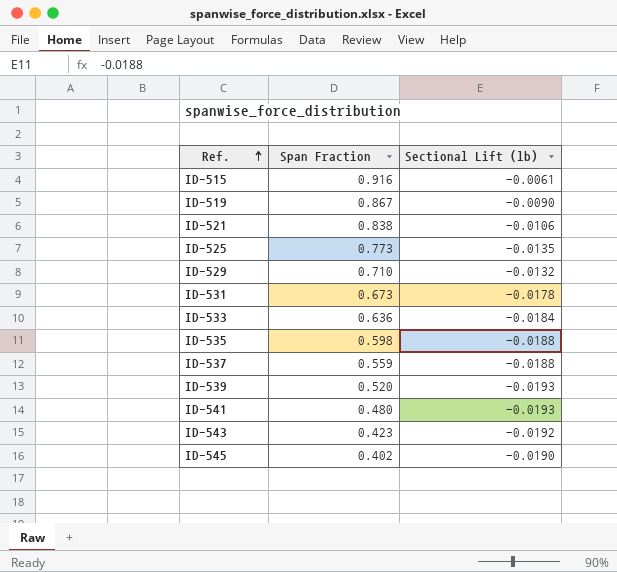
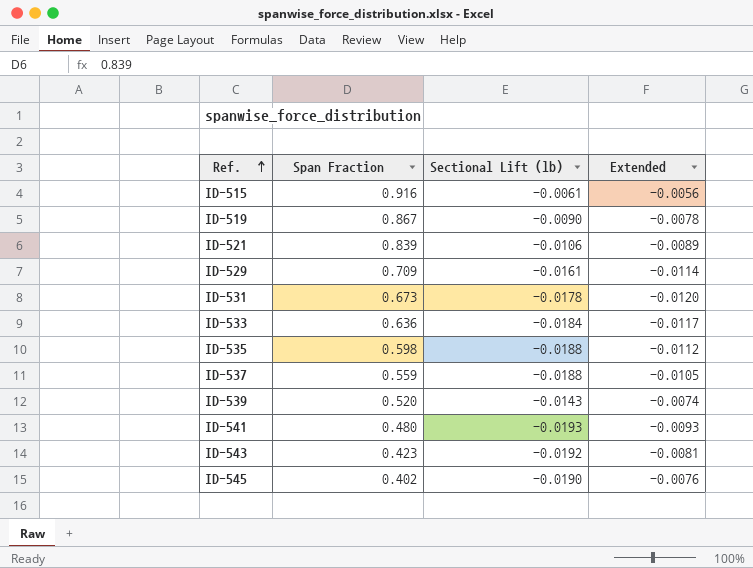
column Extended | formula: none -> [Span Fraction] * [Sectional Lift (lb)]
row ID-525: 0.773 | -0.0135 -> none
ID-521 | Span Fraction: 0.838 -> 0.839
ID-529 | Span Fraction: 0.710 -> 0.709
ID-529 | Sectional Lift (lb): -0.0132 -> -0.0161
ID-539 | Sectional Lift (lb): -0.0193 -> -0.0143

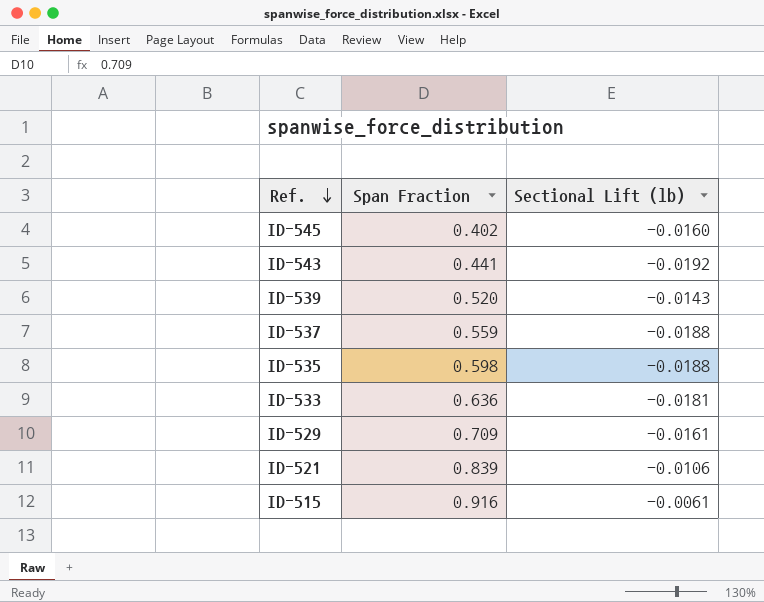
row order: Ref. ascending -> Ref. descending
column Extended | formula: [Span Fraction] * [Sectional Lift (lb)] -> none
row ID-519: 0.867 | -0.0090 | -0.0078 -> none
row ID-531: 0.673 | -0.0178 | -0.0120 -> none
row ID-541: 0.480 | -0.0193 | -0.0093 -> none
ID-545 | Sectional Lift (lb): -0.0190 -> -0.0160
ID-543 | Span Fraction: 0.423 -> 0.441
ID-533 | Sectional Lift (lb): -0.0184 -> -0.0181

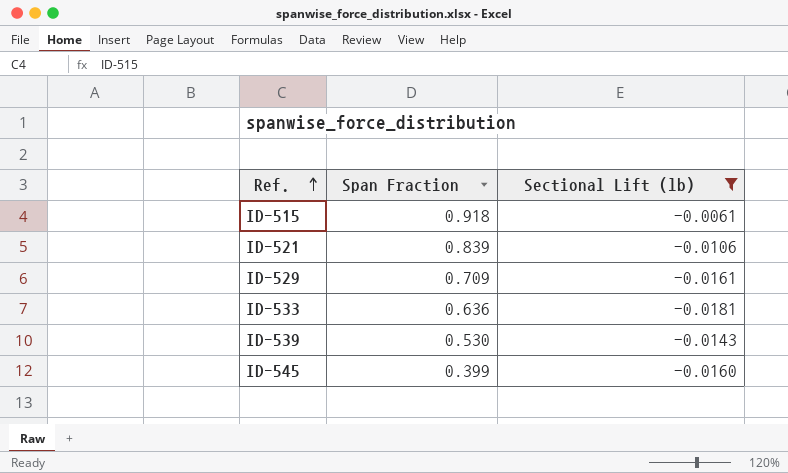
filter: none -> Sectional Lift (lb) >= -0.0181
row order: Ref. descending -> Ref. ascending
ID-515 | Span Fraction: 0.916 -> 0.918
ID-539 | Span Fraction: 0.520 -> 0.530
ID-545 | Span Fraction: 0.402 -> 0.399

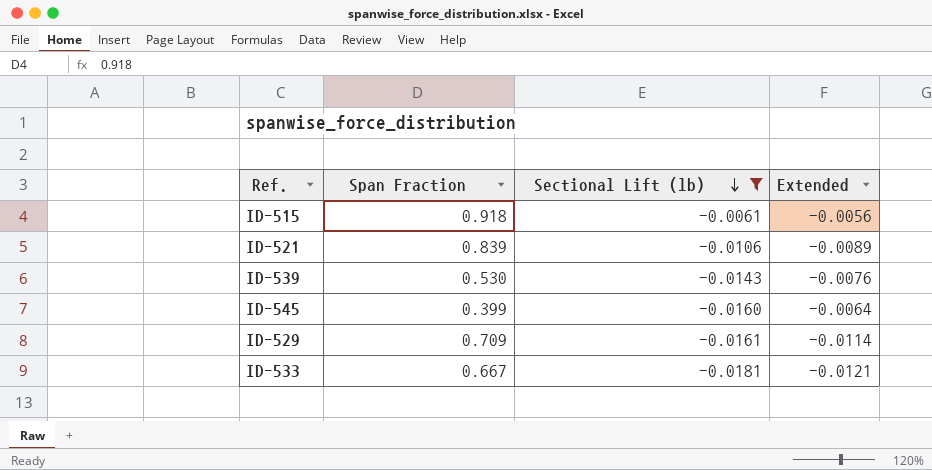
row order: Ref. ascending -> Sectional Lift (lb) descending
column Extended | formula: none -> [Span Fraction] * [Sectional Lift (lb)]
ID-533 | Span Fraction: 0.636 -> 0.667

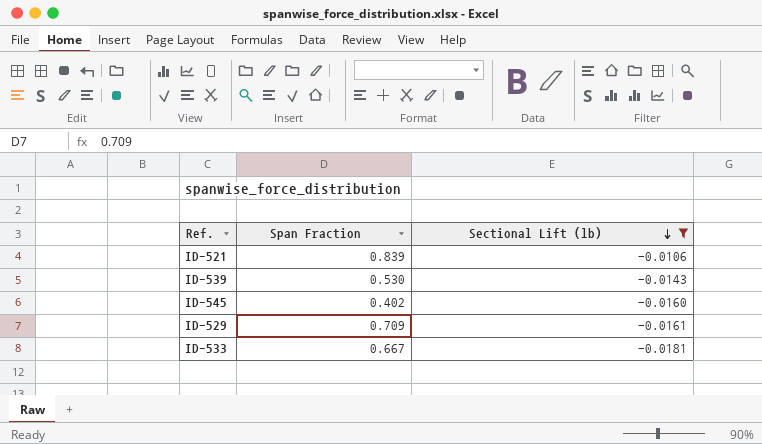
column Extended | formula: [Span Fraction] * [Sectional Lift (lb)] -> none
row ID-515: 0.918 | -0.0061 | -0.0056 -> none
ID-545 | Span Fraction: 0.399 -> 0.402

